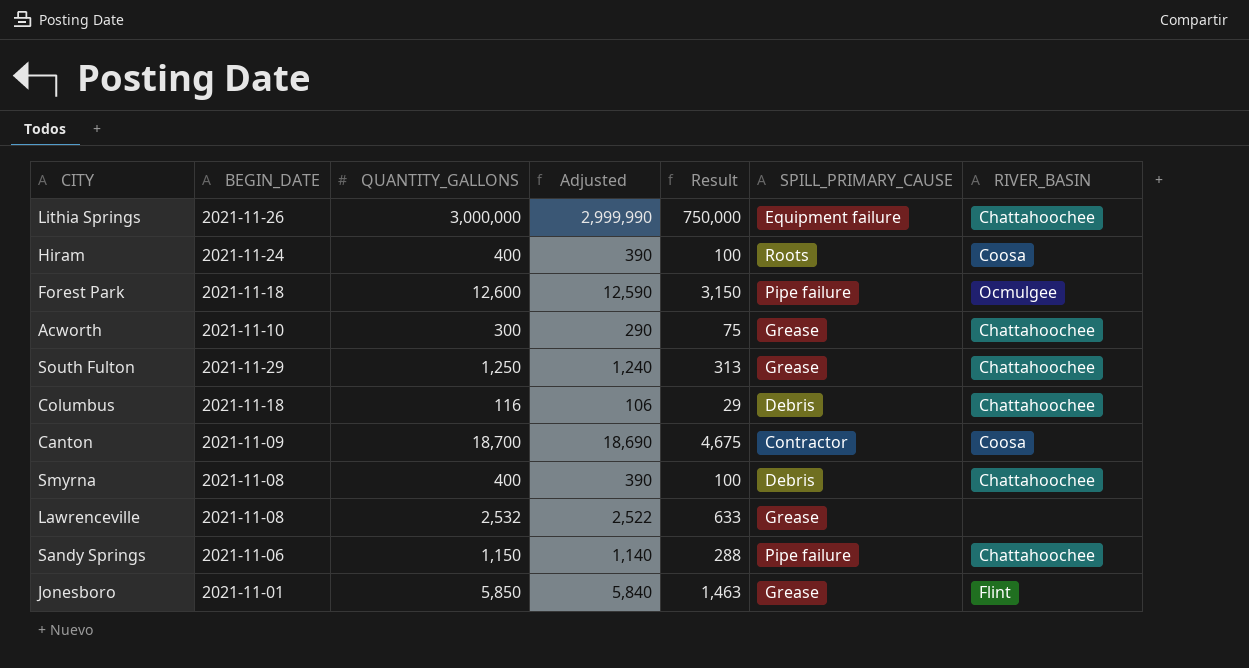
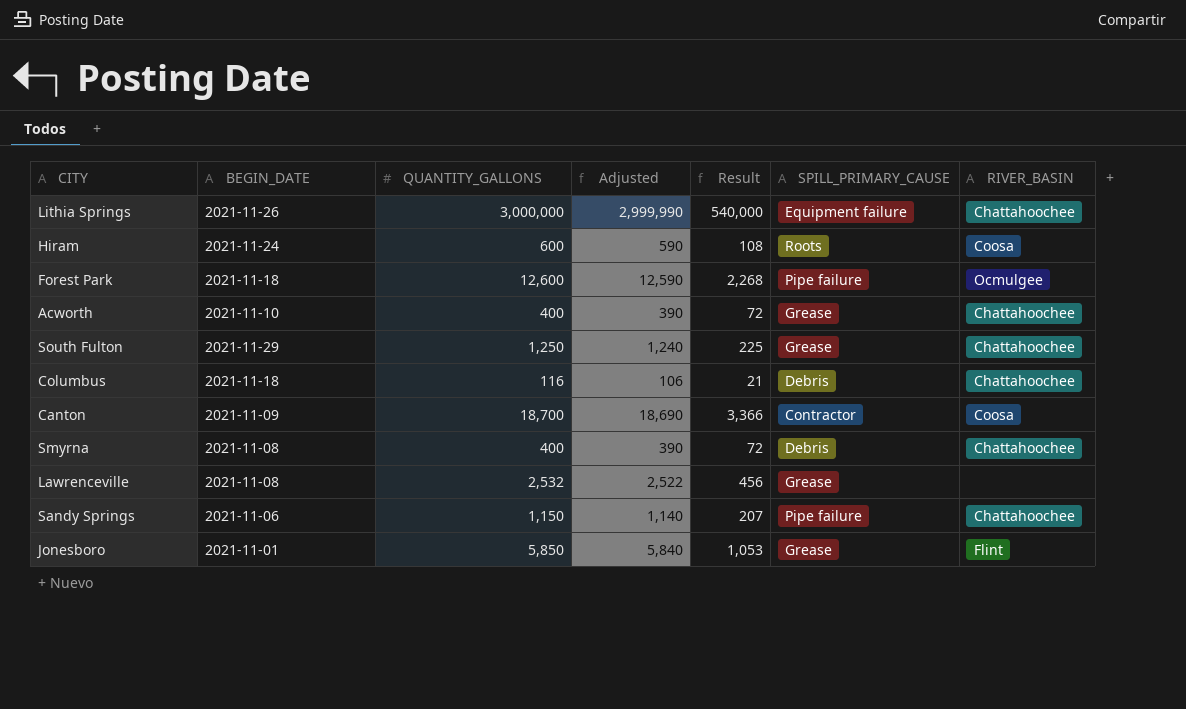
column Result | formula: [QUANTITY_GALLONS] * 0.25 -> [QUANTITY_GALLONS] * 0.18
Hiram | QUANTITY_GALLONS: 400 -> 600
Hiram | Adjusted: 390 -> 590
Acworth | QUANTITY_GALLONS: 300 -> 400
Acworth | Adjusted: 290 -> 390

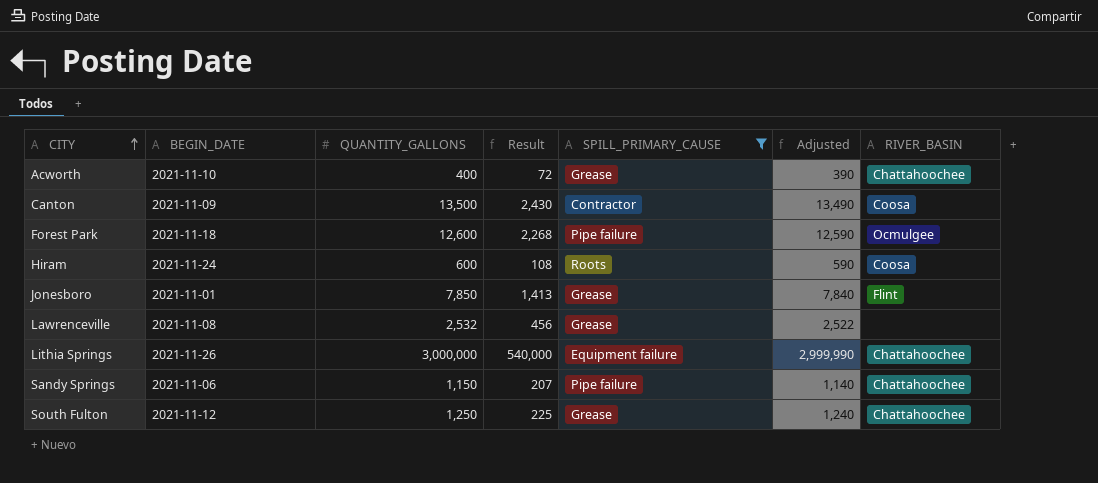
filter: none -> SPILL_PRIMARY_CAUSE != Debris
row order: none -> CITY ascending
column Adjusted | position: 4 -> 6
Canton | QUANTITY_GALLONS: 18,700 -> 13,500
Canton | Result: 3,366 -> 2,430
Canton | Adjusted: 18,690 -> 13,490
Jonesboro | QUANTITY_GALLONS: 5,850 -> 7,850
Jonesboro | Result: 1,053 -> 1,413
Jonesboro | Adjusted: 5,840 -> 7,840
South Fulton | BEGIN_DATE: 2021-11-29 -> 2021-11-12

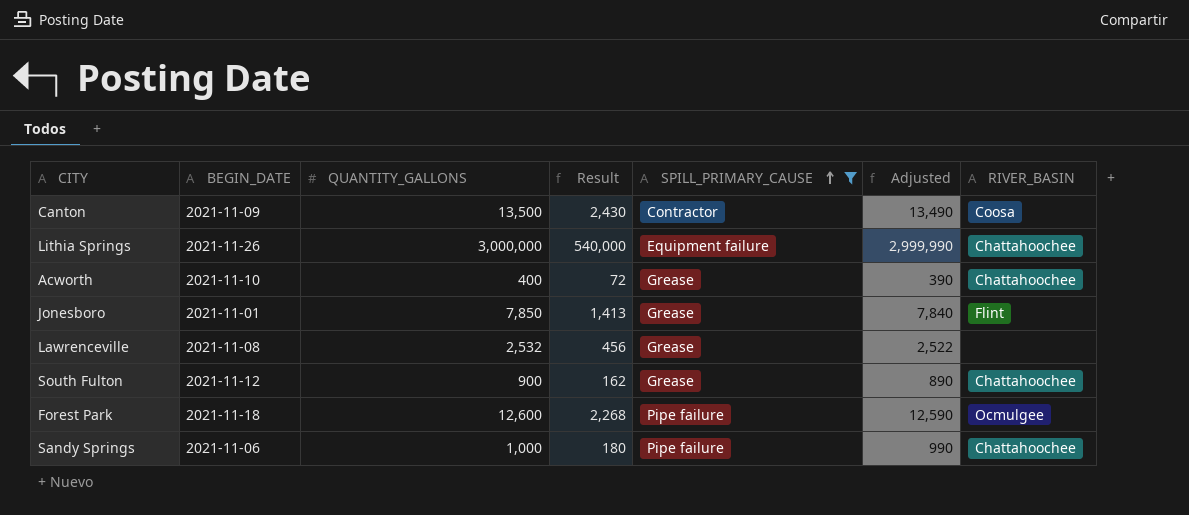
row order: CITY ascending -> SPILL_PRIMARY_CAUSE ascending
row Hiram: 2021-11-24 | 600 | 108 | Roots | 590 | Coosa -> none
South Fulton | QUANTITY_GALLONS: 1,250 -> 900
South Fulton | Result: 225 -> 162
South Fulton | Adjusted: 1,240 -> 890
Sandy Springs | QUANTITY_GALLONS: 1,150 -> 1,000
Sandy Springs | Result: 207 -> 180
Sandy Springs | Adjusted: 1,140 -> 990

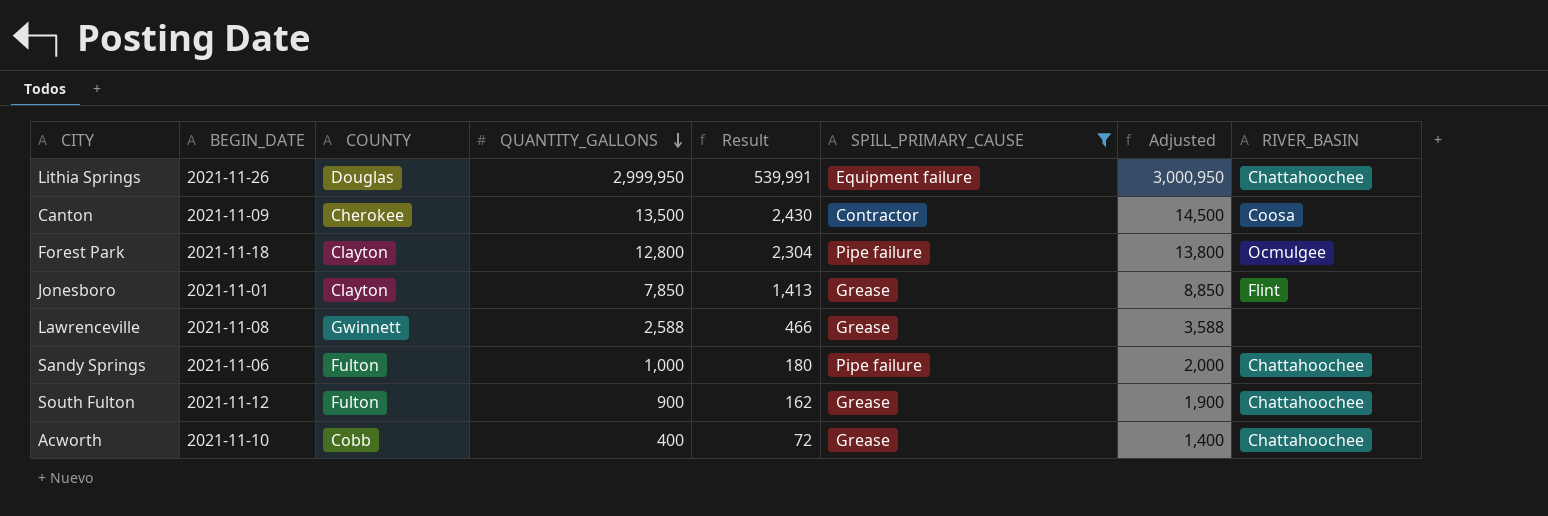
row order: SPILL_PRIMARY_CAUSE ascending -> QUANTITY_GALLONS descending
column COUNTY | position: none -> 3
column Adjusted | formula: [QUANTITY_GALLONS] - 10 -> [QUANTITY_GALLONS] + 1000
Lithia Springs | QUANTITY_GALLONS: 3,000,000 -> 2,999,950
Lithia Springs | Result: 540,000 -> 539,991
Forest Park | QUANTITY_GALLONS: 12,600 -> 12,800
Forest Park | Result: 2,268 -> 2,304
Lawrenceville | QUANTITY_GALLONS: 2,532 -> 2,588
Lawrenceville | Result: 456 -> 466

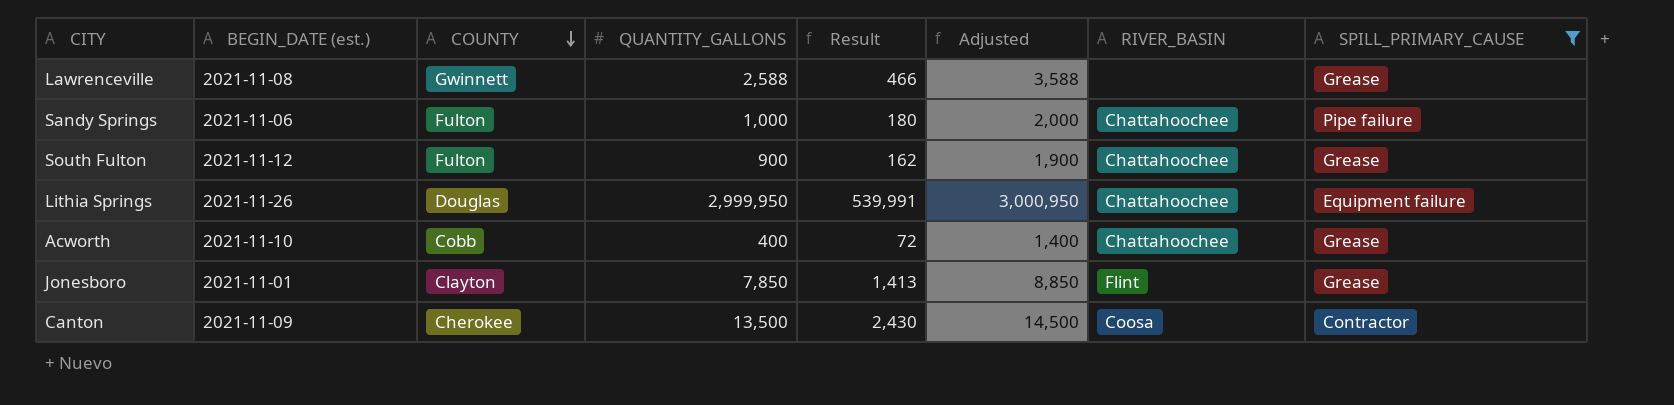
row order: QUANTITY_GALLONS descending -> COUNTY descending
column name: BEGIN_DATE -> BEGIN_DATE (est.)
column SPILL_PRIMARY_CAUSE | position: 6 -> 8
row Forest Park: 2021-11-18 | Clayton | 12,800 | 2,304 | Pipe failure | 13,800 | Ocmulgee -> none

